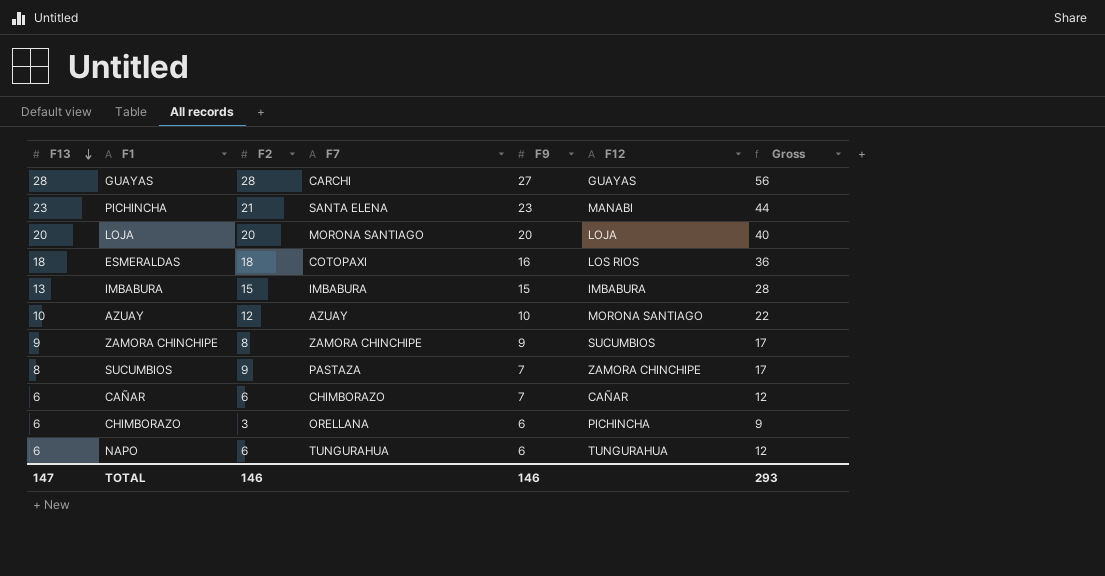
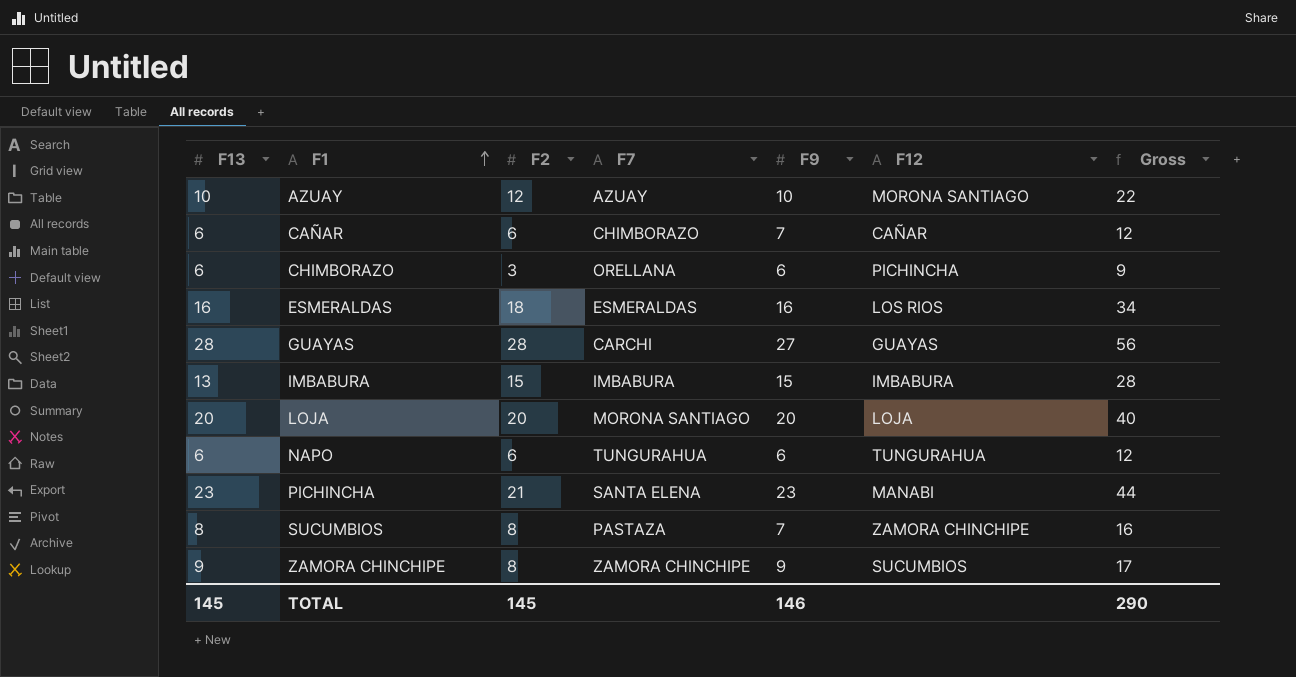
row order: F13 descending -> F1 ascending
ESMERALDAS | F13: 18 -> 16
ESMERALDAS | F7: COTOPAXI -> ESMERALDAS
ESMERALDAS | Gross: 36 -> 34
SUCUMBIOS | F2: 9 -> 8
SUCUMBIOS | Gross: 17 -> 16
TOTAL | F13: 147 -> 145
TOTAL | F2: 146 -> 145
TOTAL | Gross: 293 -> 290

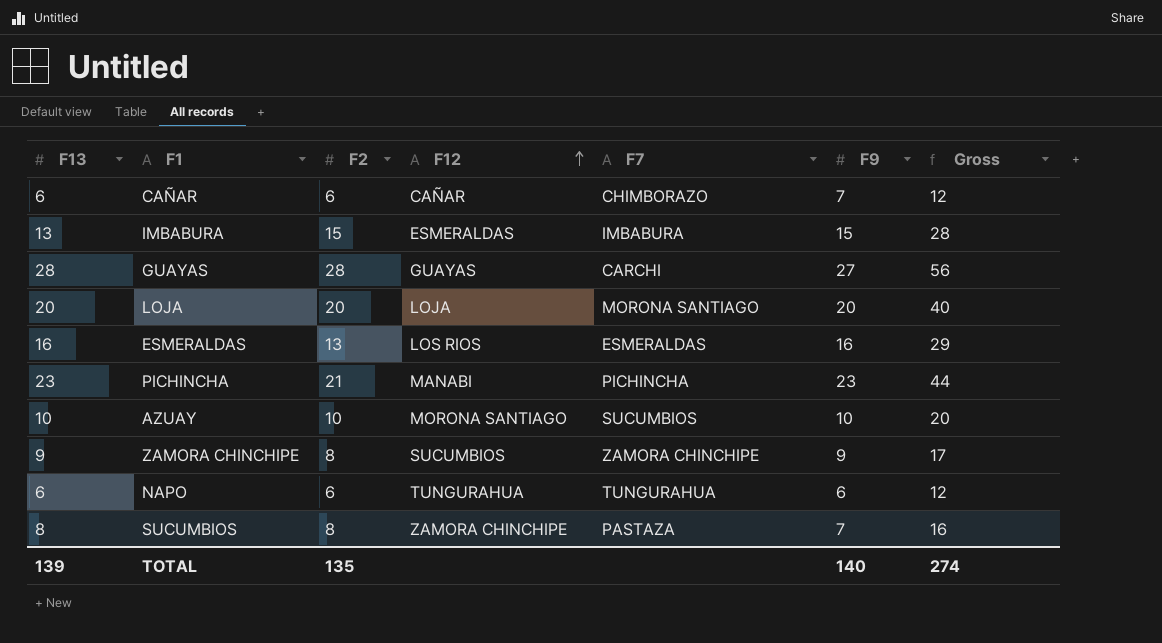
row order: F1 ascending -> F12 ascending
column F12 | position: 6 -> 4
row CHIMBORAZO: 6 | 3 | ORELLANA | 6 | PICHINCHA | 9 -> none
IMBABURA | F12: IMBABURA -> ESMERALDAS
ESMERALDAS | F2: 18 -> 13
ESMERALDAS | Gross: 34 -> 29
PICHINCHA | F7: SANTA ELENA -> PICHINCHA
AZUAY | F2: 12 -> 10
AZUAY | F7: AZUAY -> SUCUMBIOS
AZUAY | Gross: 22 -> 20
TOTAL | F13: 145 -> 139
TOTAL | F2: 145 -> 135
TOTAL | F9: 146 -> 140
TOTAL | Gross: 290 -> 274

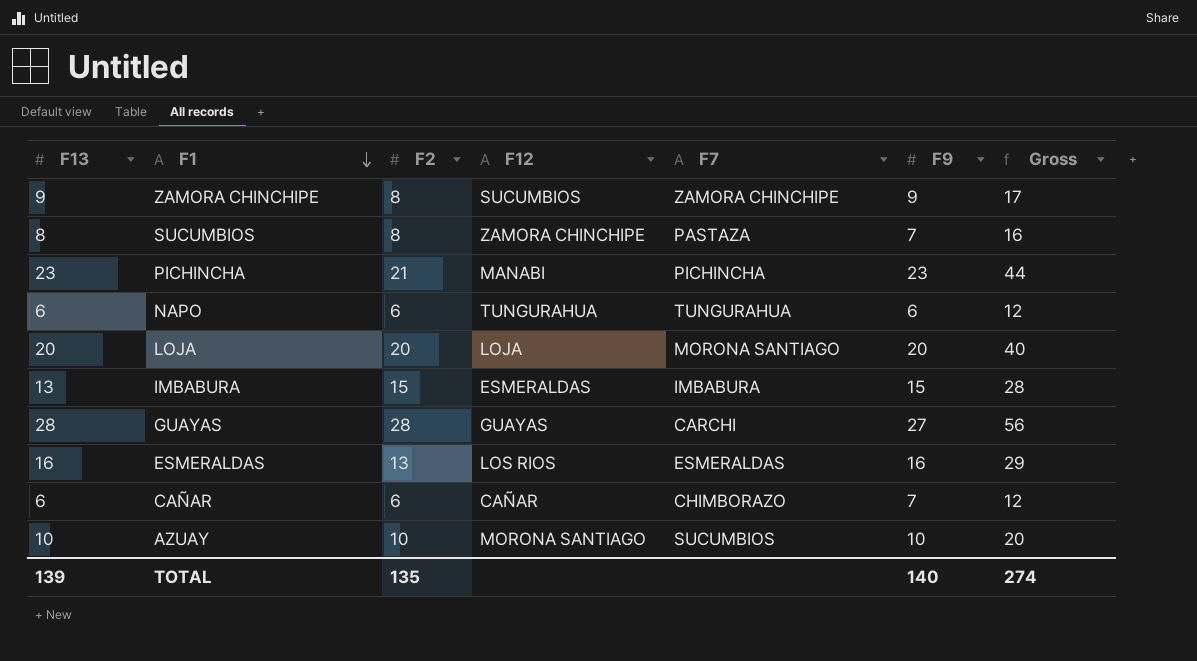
row order: F12 ascending -> F1 descending

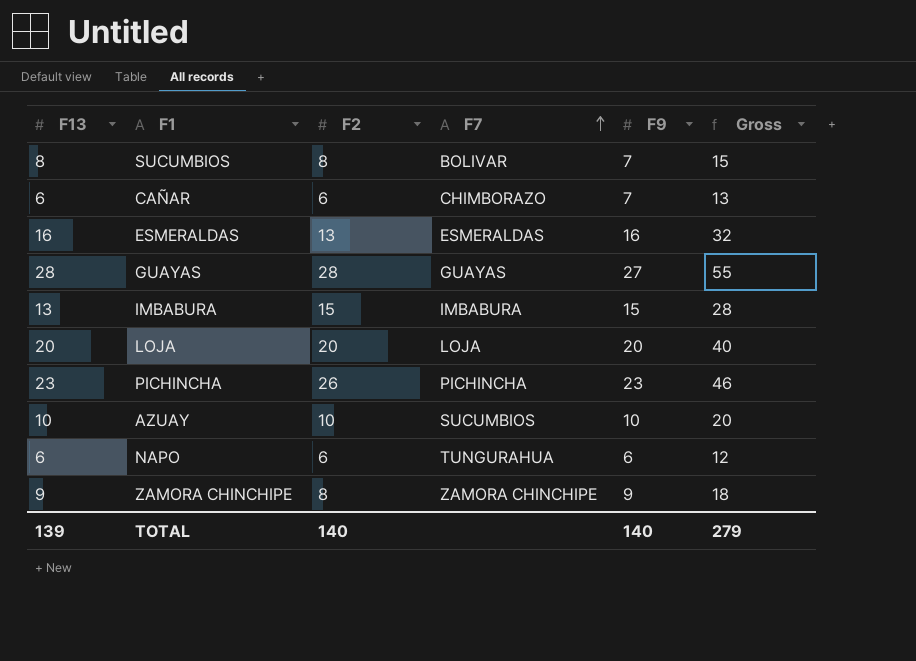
row order: F1 descending -> F7 ascending
column F12 | position: 4 -> none
column Gross | formula: [F13] + [F2] -> [F13] + [F9]
SUCUMBIOS | F7: PASTAZA -> BOLIVAR
GUAYAS | F7: CARCHI -> GUAYAS
LOJA | F7: MORONA SANTIAGO -> LOJA
PICHINCHA | F2: 21 -> 26
TOTAL | F2: 135 -> 140
TOTAL | Gross: 274 -> 279

